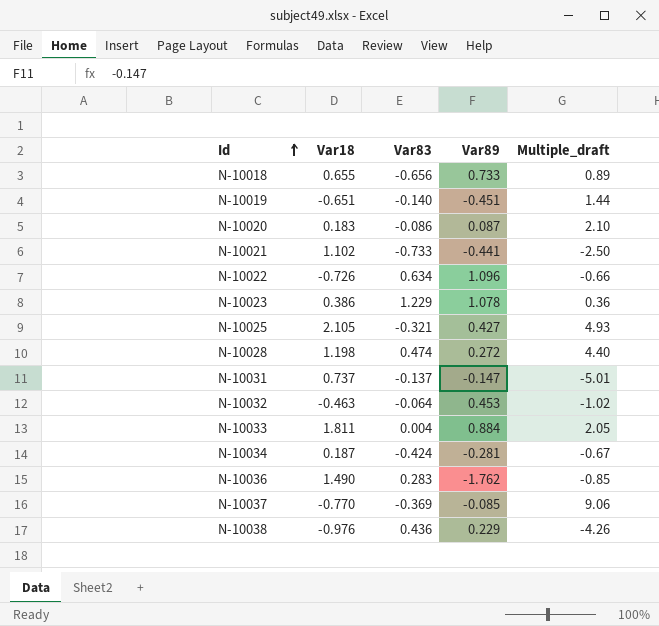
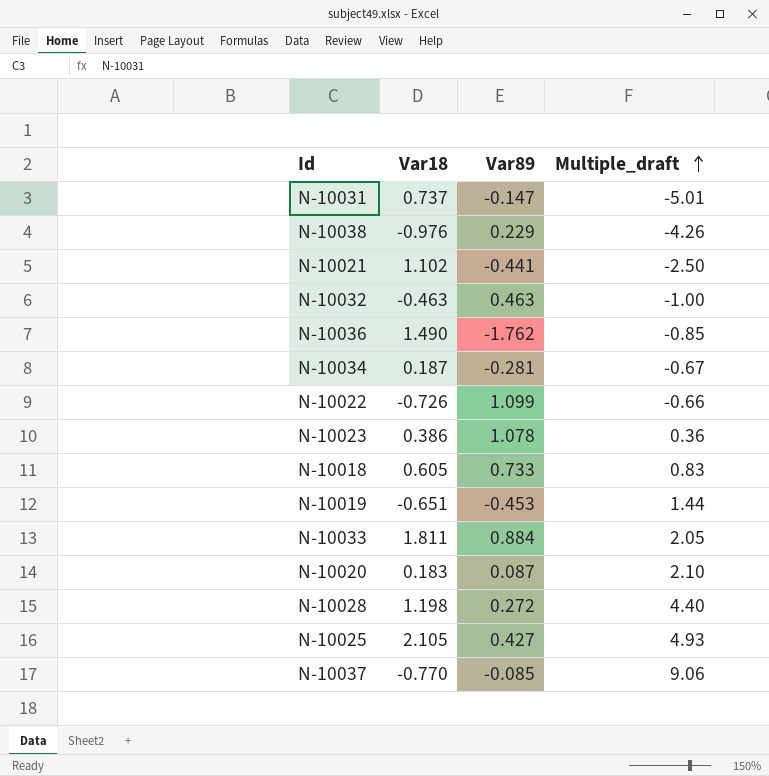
row order: Id ascending -> Multiple_draft ascending
column Var83 | position: 3 -> none
N-10032 | Var89: 0.453 -> 0.463
N-10032 | Multiple_draft: -1.02 -> -1.00
N-10022 | Var89: 1.096 -> 1.099
N-10018 | Var18: 0.655 -> 0.605
N-10018 | Multiple_draft: 0.89 -> 0.83
N-10019 | Var89: -0.451 -> -0.453

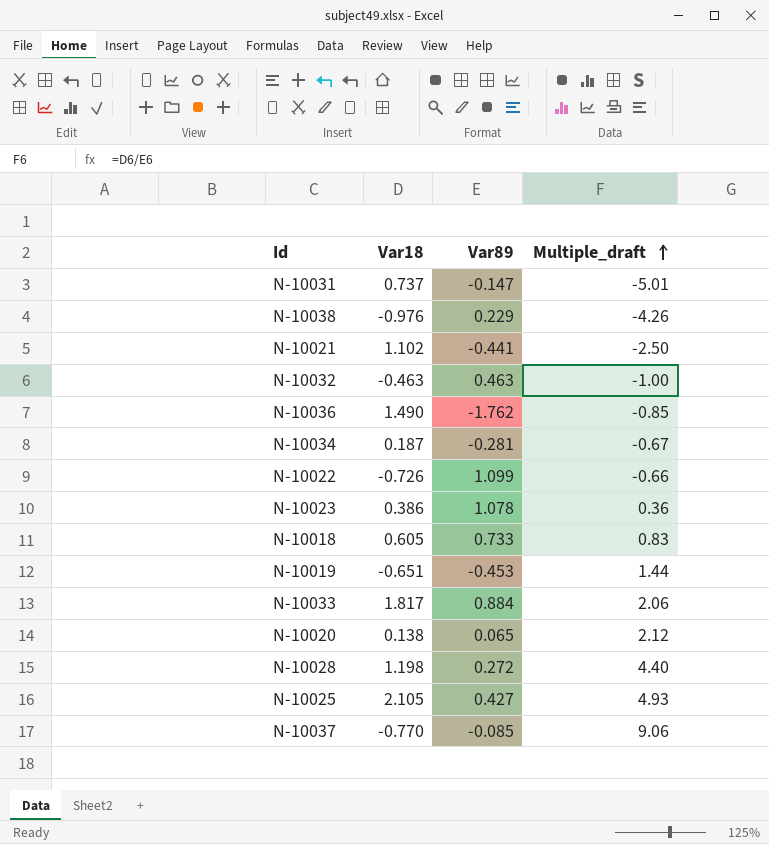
N-10033 | Var18: 1.811 -> 1.817
N-10033 | Multiple_draft: 2.05 -> 2.06
N-10020 | Var18: 0.183 -> 0.138
N-10020 | Var89: 0.087 -> 0.065
N-10020 | Multiple_draft: 2.10 -> 2.12

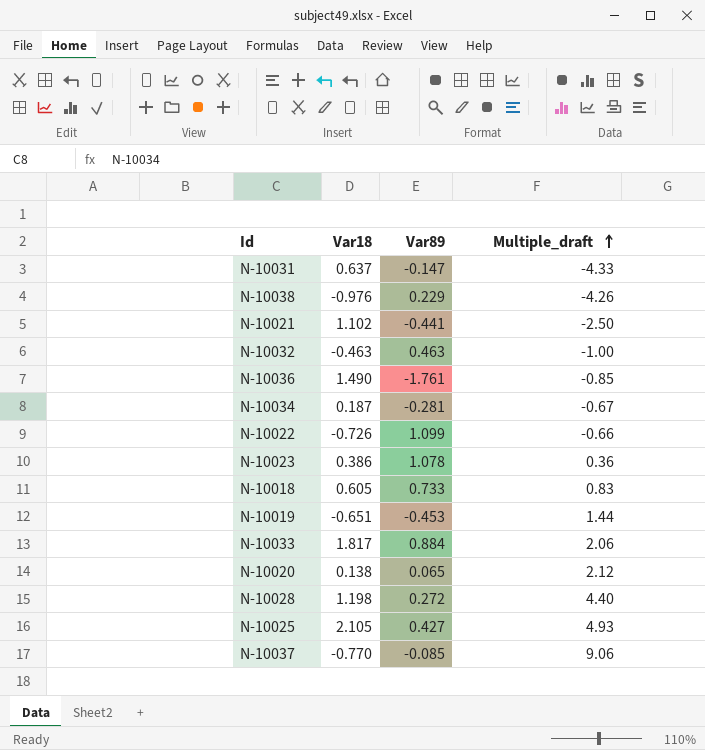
N-10031 | Var18: 0.737 -> 0.637
N-10031 | Multiple_draft: -5.01 -> -4.33
N-10036 | Var89: -1.762 -> -1.761

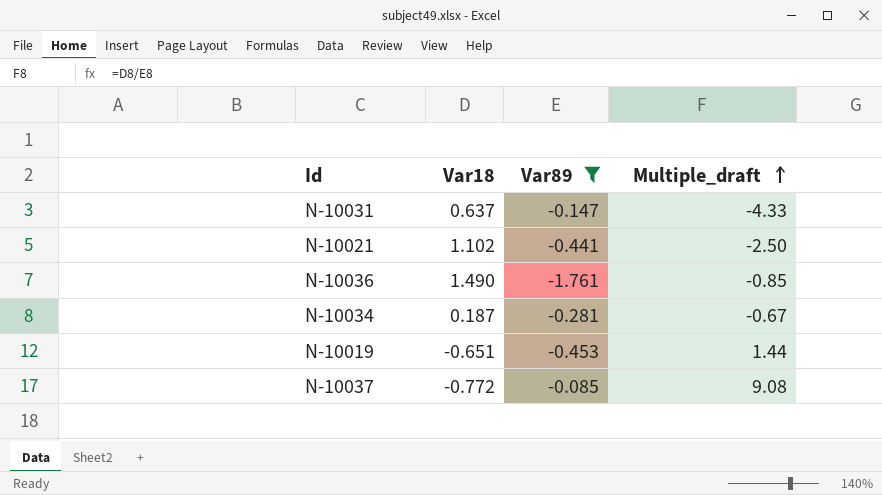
filter: none -> Var89 <= -0.085
N-10037 | Var18: -0.770 -> -0.772
N-10037 | Multiple_draft: 9.06 -> 9.08

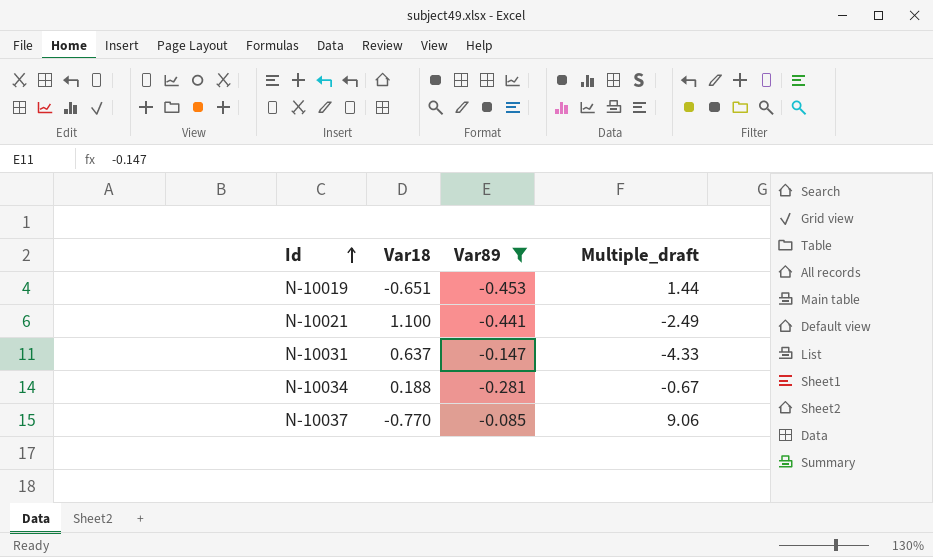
row order: Multiple_draft ascending -> Id ascending
row N-10036: 1.490 | -1.761 | -0.85 -> none
N-10021 | Var18: 1.102 -> 1.100
N-10021 | Multiple_draft: -2.50 -> -2.49
N-10034 | Var18: 0.187 -> 0.188
N-10037 | Var18: -0.772 -> -0.770
N-10037 | Multiple_draft: 9.08 -> 9.06

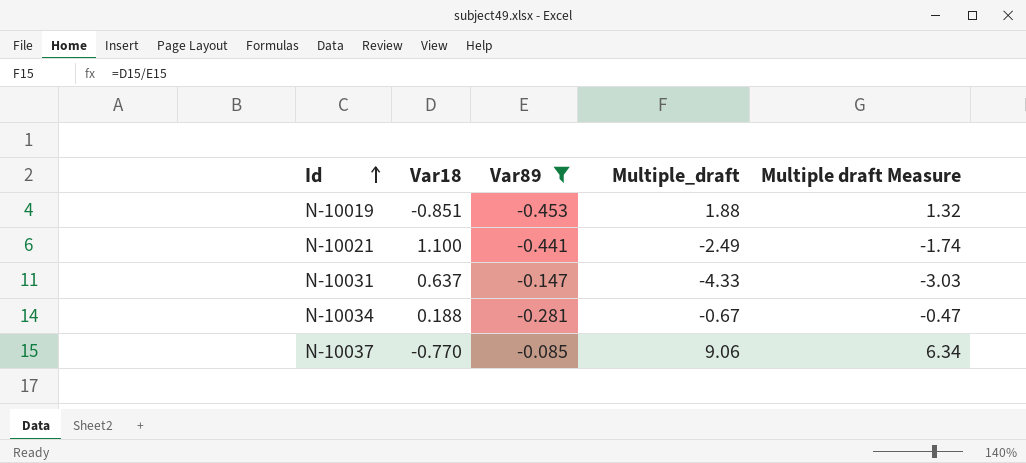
column Multiple draft Measure | formula: none -> [Multiple_draft] * 0.7
N-10019 | Var18: -0.651 -> -0.851
N-10019 | Multiple_draft: 1.44 -> 1.88

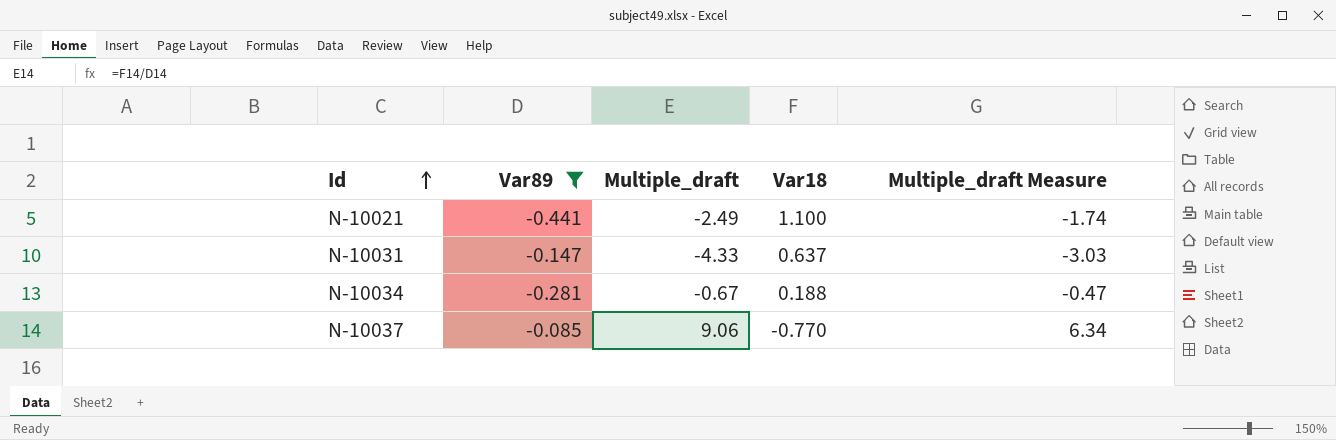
column Var18 | position: 2 -> 4
column name: Multiple draft Measure -> Multiple_draft Measure
row N-10019: -0.851 | -0.453 | 1.88 | 1.32 -> none

